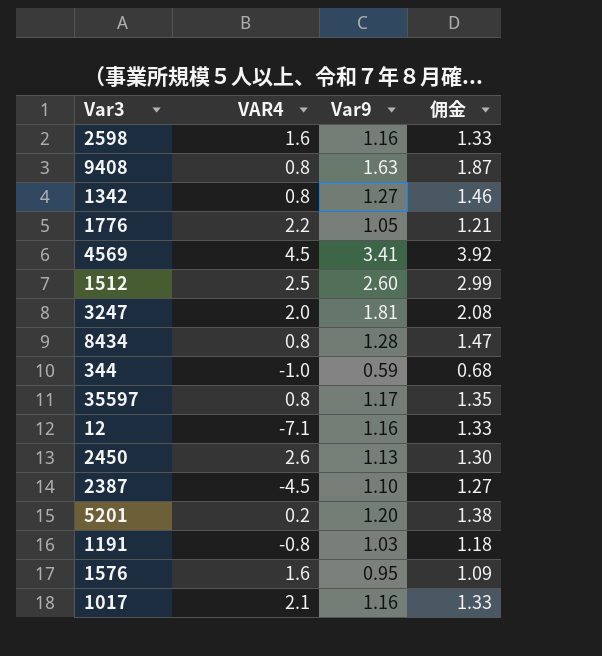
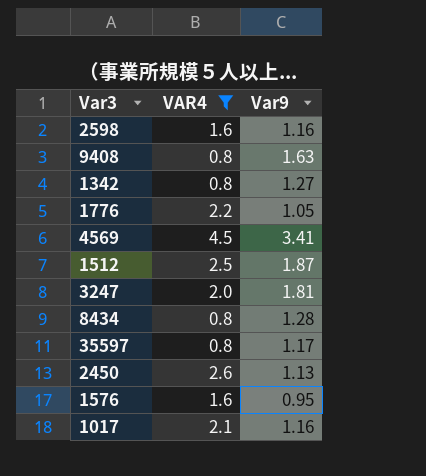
filter: none -> VAR4 >= 0.8
column 佣金 | formula: [Var9] * 1.15 -> none
1512 | Var9: 2.60 -> 1.87

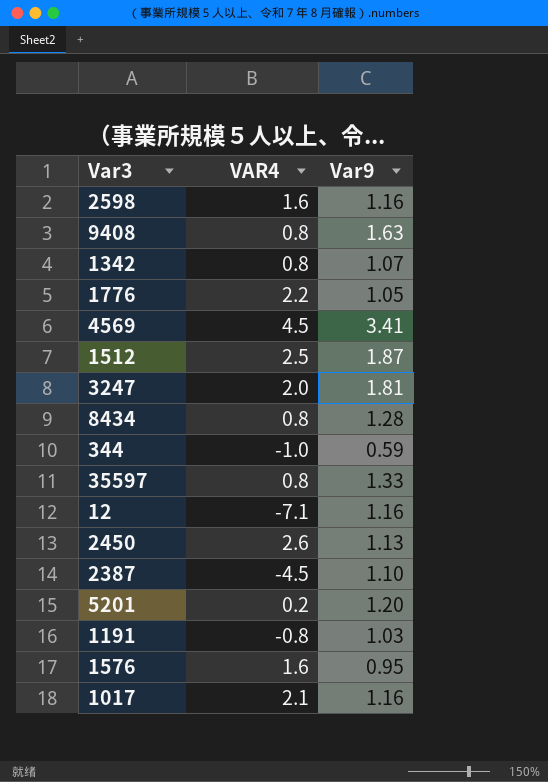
filter: VAR4 >= 0.8 -> none
1342 | Var9: 1.27 -> 1.07
35597 | Var9: 1.17 -> 1.33

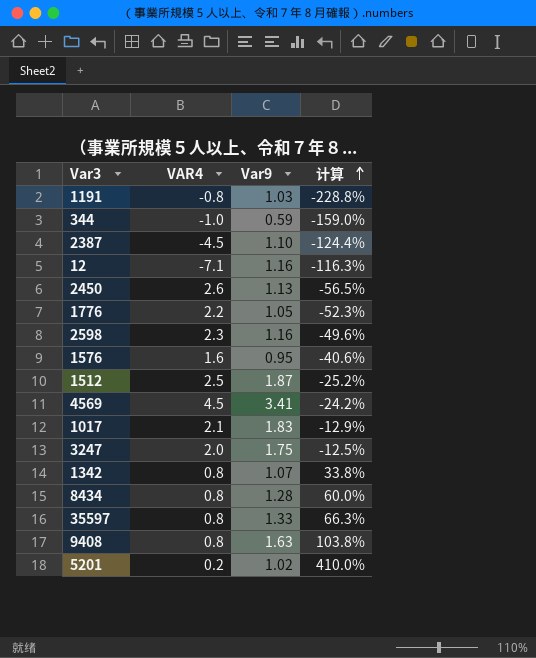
row order: none -> 计算 ascending
column 计算 | formula: none -> ([Var9] - [VAR4]) / [VAR4]
2598 | VAR4: 1.6 -> 2.3
1017 | Var9: 1.16 -> 1.83
3247 | Var9: 1.81 -> 1.75
5201 | Var9: 1.20 -> 1.02

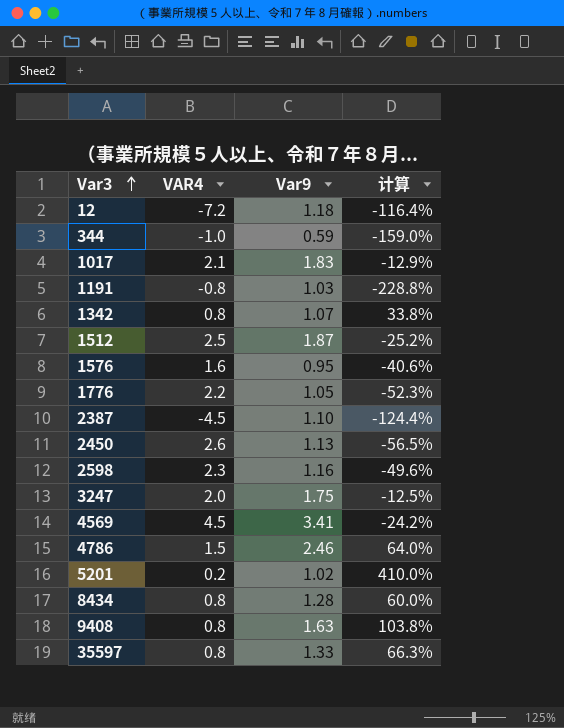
row order: 计算 ascending -> Var3 ascending
12 | VAR4: -7.1 -> -7.2
12 | Var9: 1.16 -> 1.18
12 | 计算: -116.3% -> -116.4%
row 4786: none -> 1.5 | 2.46 | 64.0%

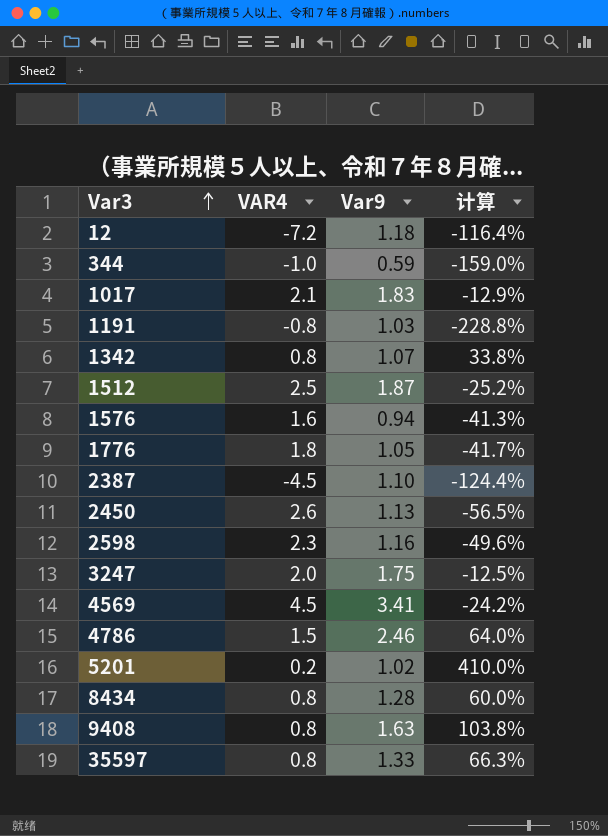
1576 | Var9: 0.95 -> 0.94
1576 | 计算: -40.6% -> -41.3%
1776 | VAR4: 2.2 -> 1.8
1776 | 计算: -52.3% -> -41.7%

